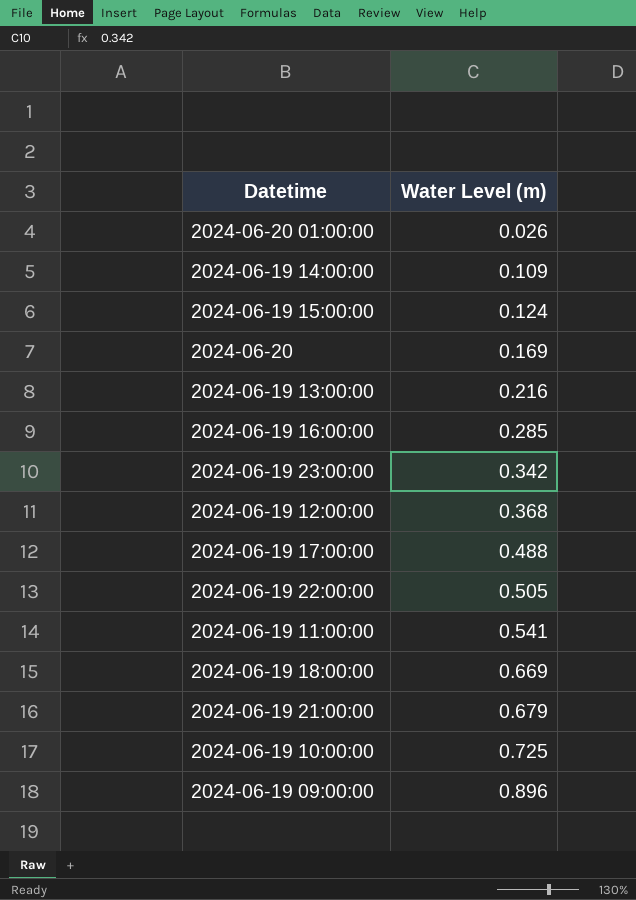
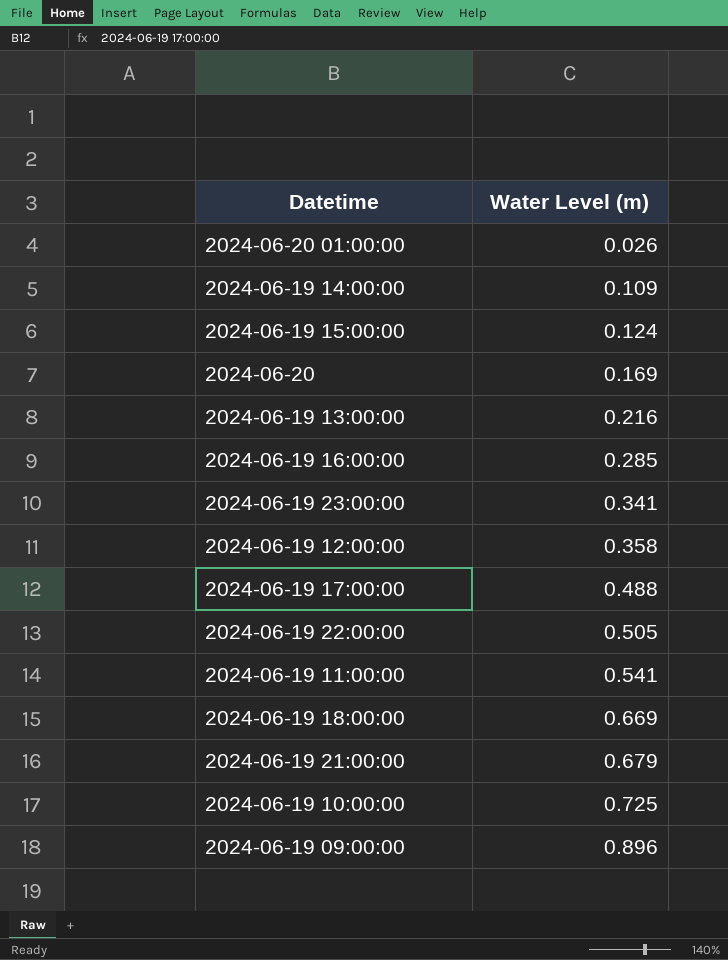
2024-06-19 23:00:00 | Water Level (m): 0.342 -> 0.341
2024-06-19 12:00:00 | Water Level (m): 0.368 -> 0.358

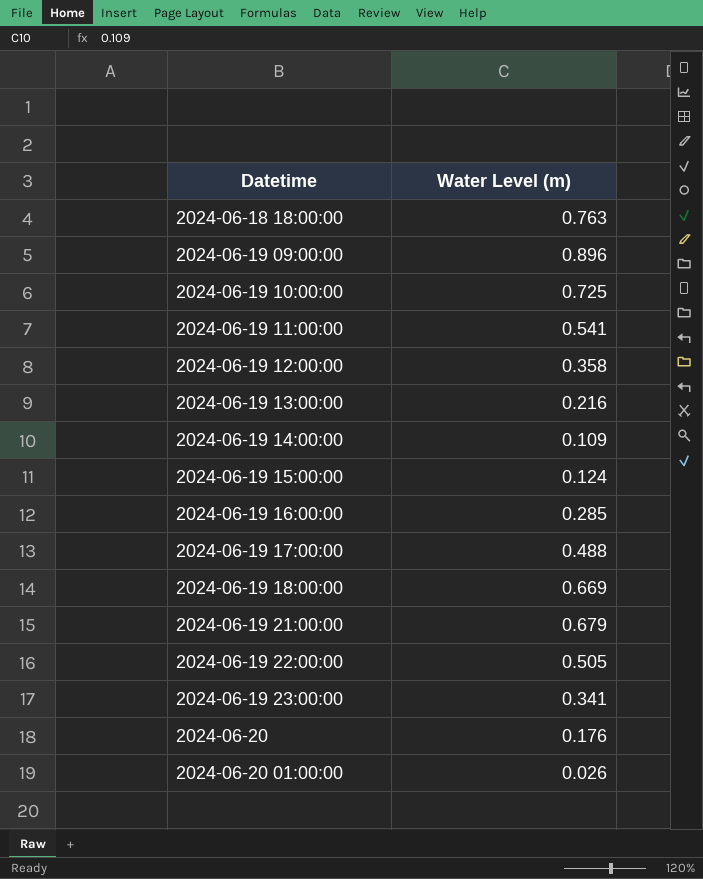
row order: Water Level (m) ascending -> Datetime ascending
row 2024-06-18 18:00:00: none -> 0.763
2024-06-20 | Water Level (m): 0.169 -> 0.176

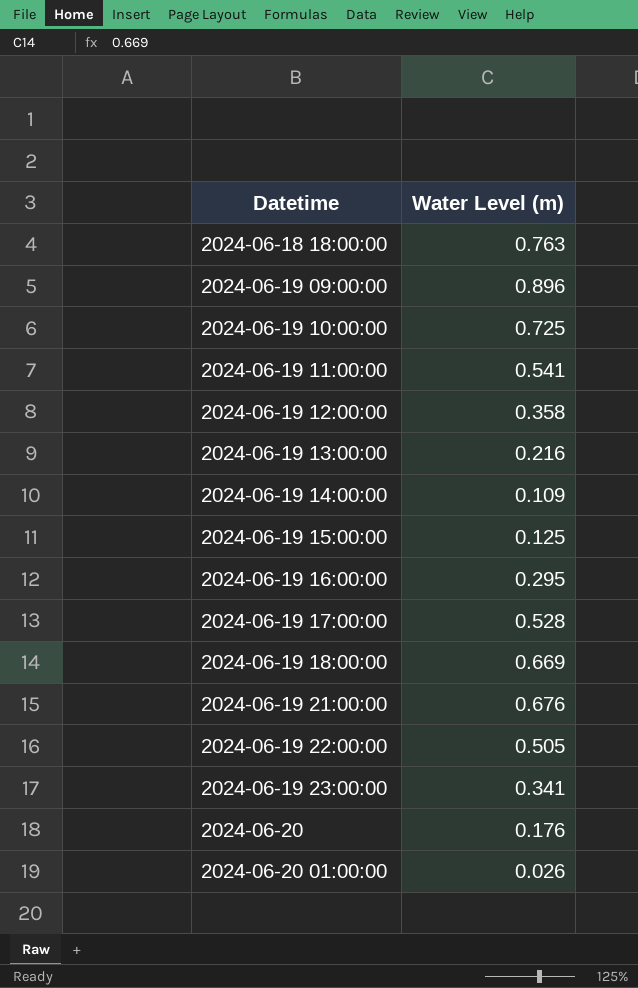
2024-06-19 15:00:00 | Water Level (m): 0.124 -> 0.125
2024-06-19 16:00:00 | Water Level (m): 0.285 -> 0.295
2024-06-19 17:00:00 | Water Level (m): 0.488 -> 0.528
2024-06-19 21:00:00 | Water Level (m): 0.679 -> 0.676

